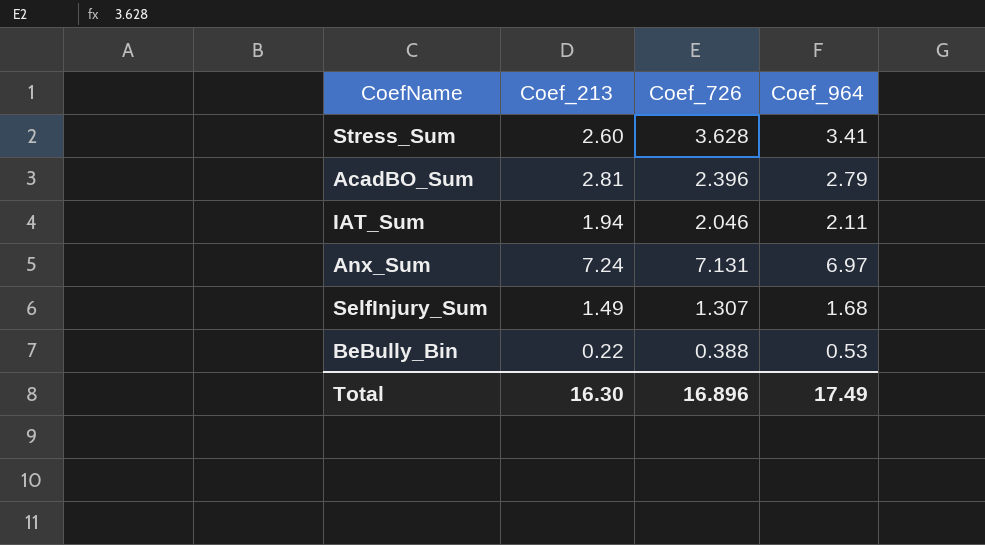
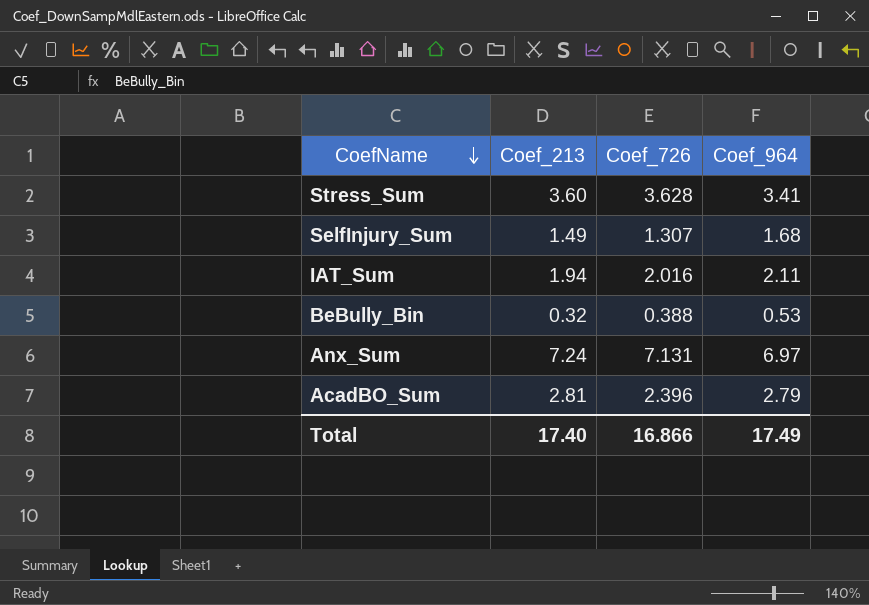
row order: none -> CoefName descending
Stress_Sum | Coef_213: 2.60 -> 3.60
IAT_Sum | Coef_726: 2.046 -> 2.016
BeBully_Bin | Coef_213: 0.22 -> 0.32
Total | Coef_213: 16.30 -> 17.40
Total | Coef_726: 16.896 -> 16.866

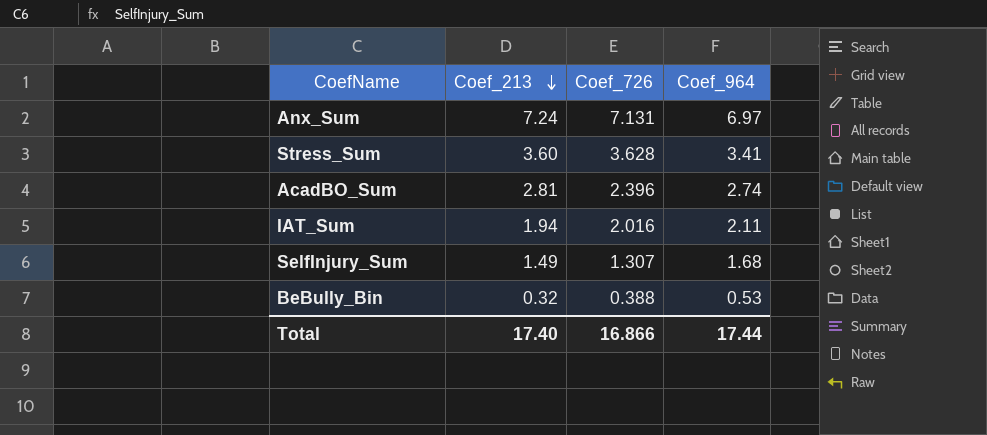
row order: CoefName descending -> Coef_213 descending
AcadBO_Sum | Coef_964: 2.79 -> 2.74
Total | Coef_964: 17.49 -> 17.44

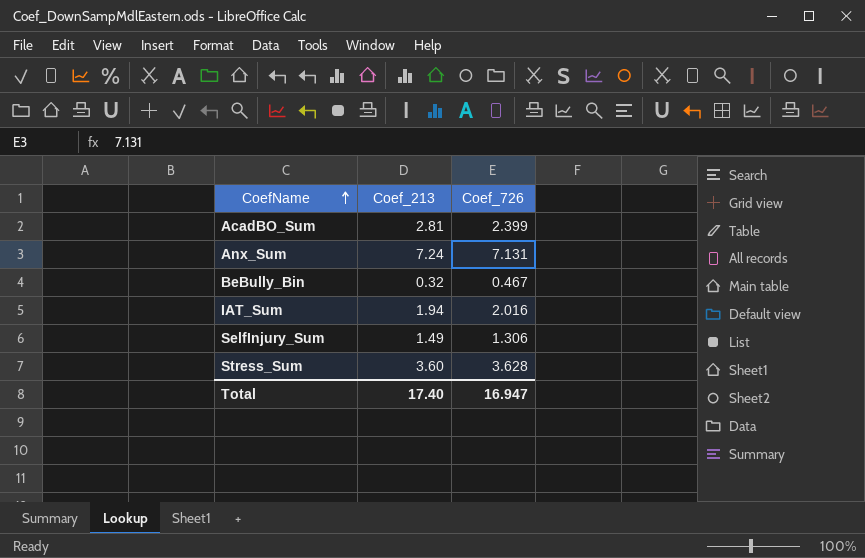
row order: Coef_213 descending -> CoefName ascending
column Coef_964 | position: 4 -> none
AcadBO_Sum | Coef_726: 2.396 -> 2.399
BeBully_Bin | Coef_726: 0.388 -> 0.467
SelfInjury_Sum | Coef_726: 1.307 -> 1.306
Total | Coef_726: 16.866 -> 16.947

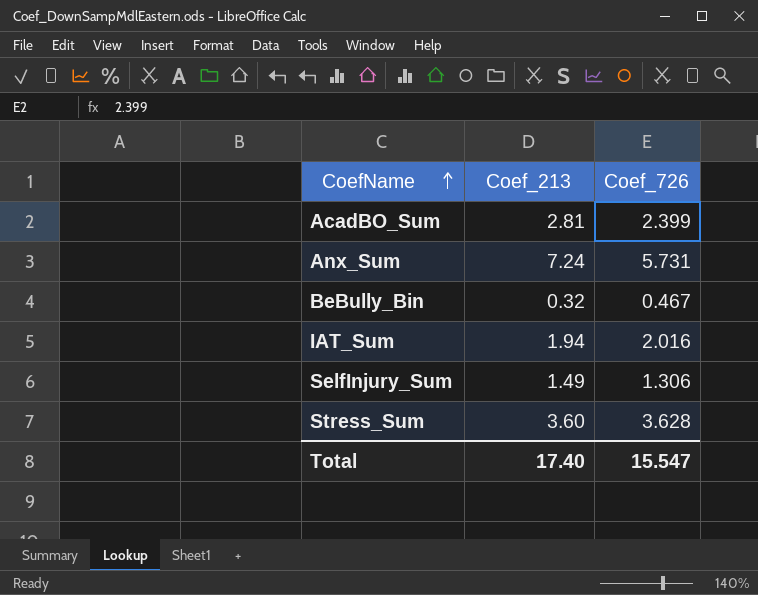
Anx_Sum | Coef_726: 7.131 -> 5.731
Total | Coef_726: 16.947 -> 15.547

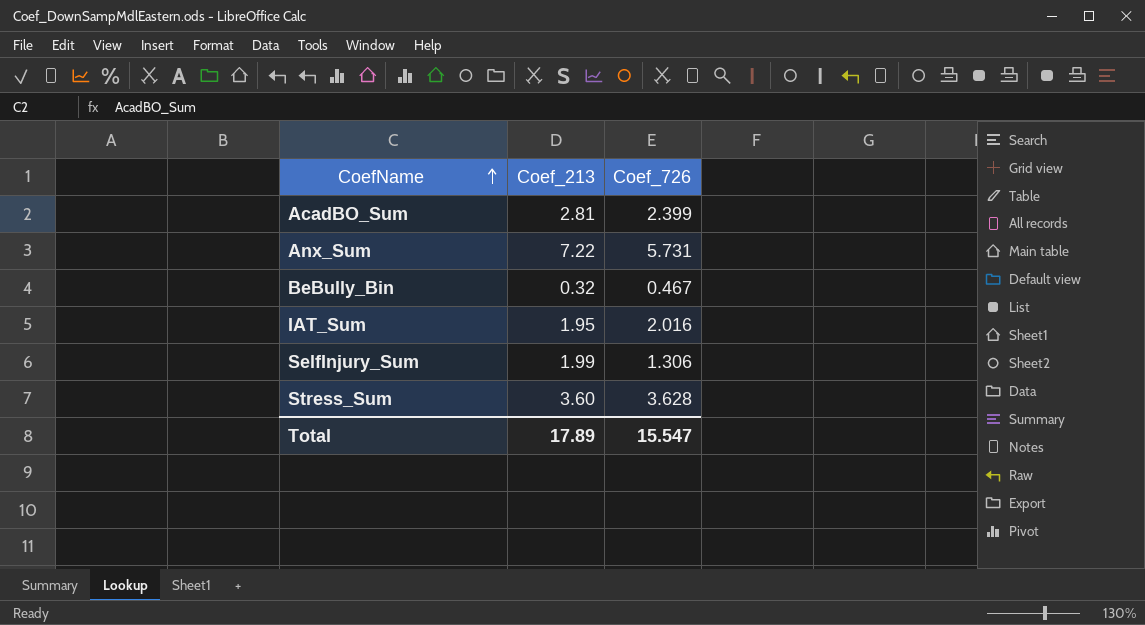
Anx_Sum | Coef_213: 7.24 -> 7.22
IAT_Sum | Coef_213: 1.94 -> 1.95
SelfInjury_Sum | Coef_213: 1.49 -> 1.99
Total | Coef_213: 17.40 -> 17.89

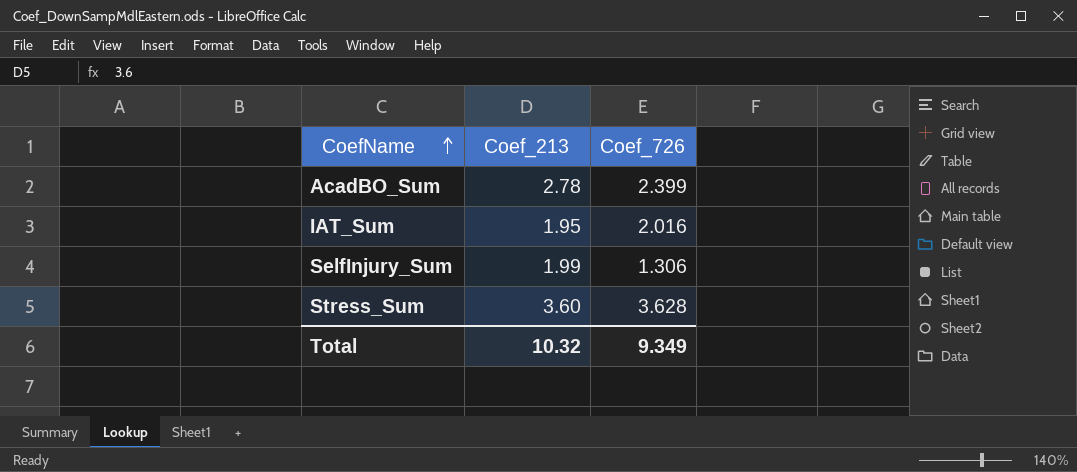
row Anx_Sum: 7.22 | 5.731 -> none
row BeBully_Bin: 0.32 | 0.467 -> none
AcadBO_Sum | Coef_213: 2.81 -> 2.78
Total | Coef_213: 17.89 -> 10.32
Total | Coef_726: 15.547 -> 9.349

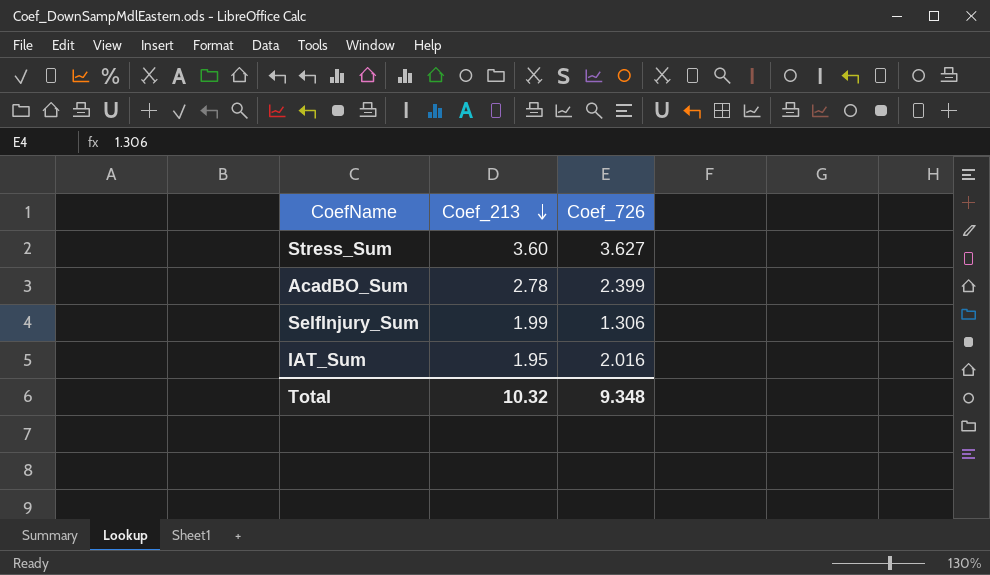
row order: CoefName ascending -> Coef_213 descending
Stress_Sum | Coef_726: 3.628 -> 3.627
Total | Coef_726: 9.349 -> 9.348

